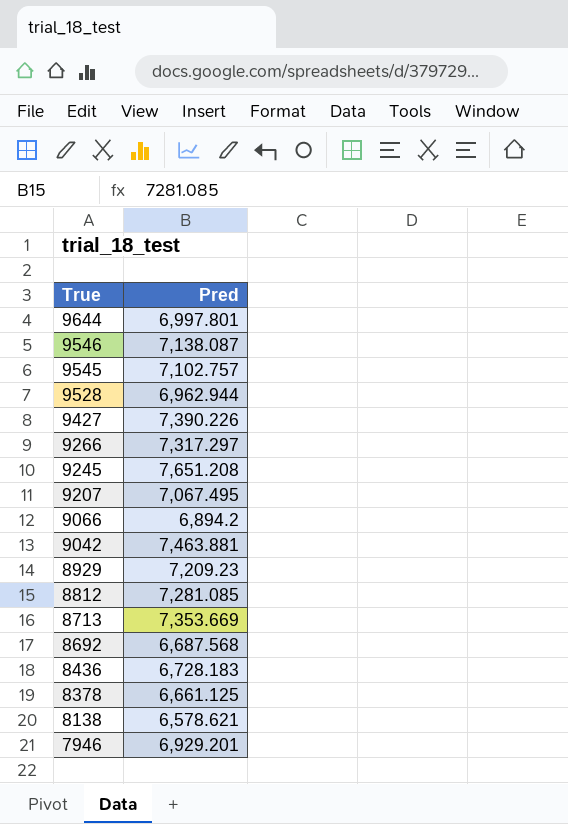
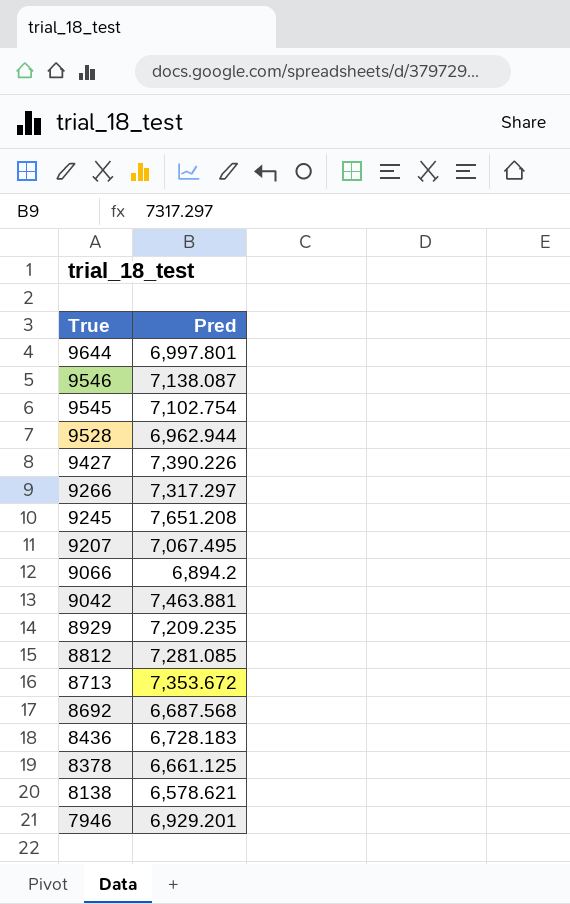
9545 | Pred: 7,102.757 -> 7,102.754
8929 | Pred: 7,209.23 -> 7,209.235
8713 | Pred: 7,353.669 -> 7,353.672

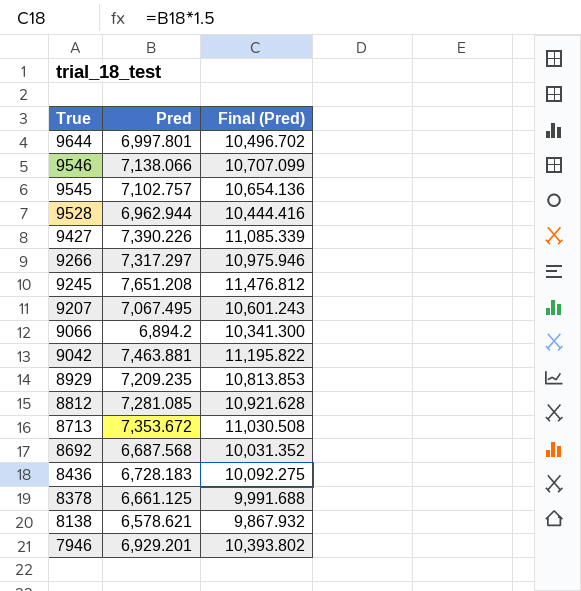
column Final (Pred) | formula: none -> [Pred] * 1.5
9546 | Pred: 7,138.087 -> 7,138.066
9545 | Pred: 7,102.754 -> 7,102.757

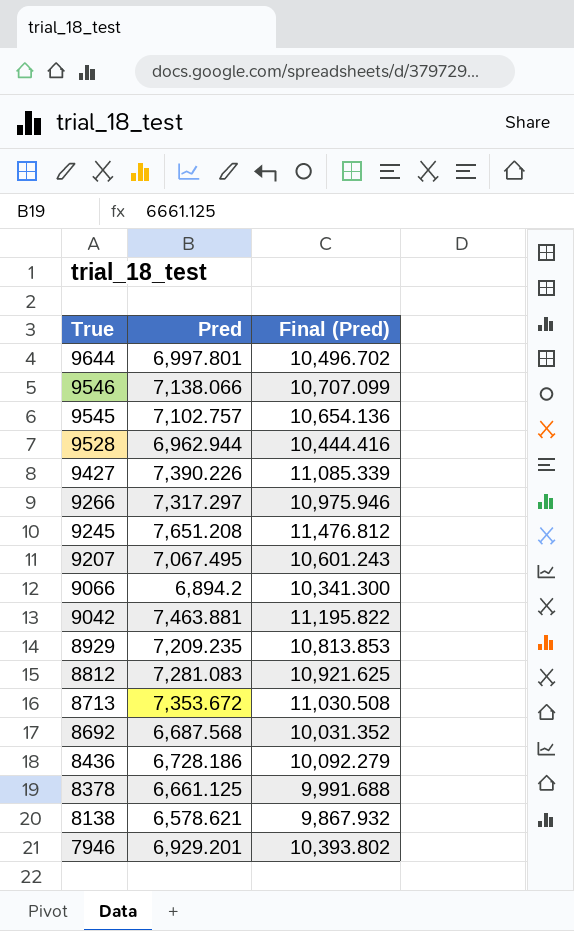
8812 | Pred: 7,281.085 -> 7,281.083
8812 | Final (Pred): 10,921.628 -> 10,921.625
8436 | Pred: 6,728.183 -> 6,728.186
8436 | Final (Pred): 10,092.275 -> 10,092.279

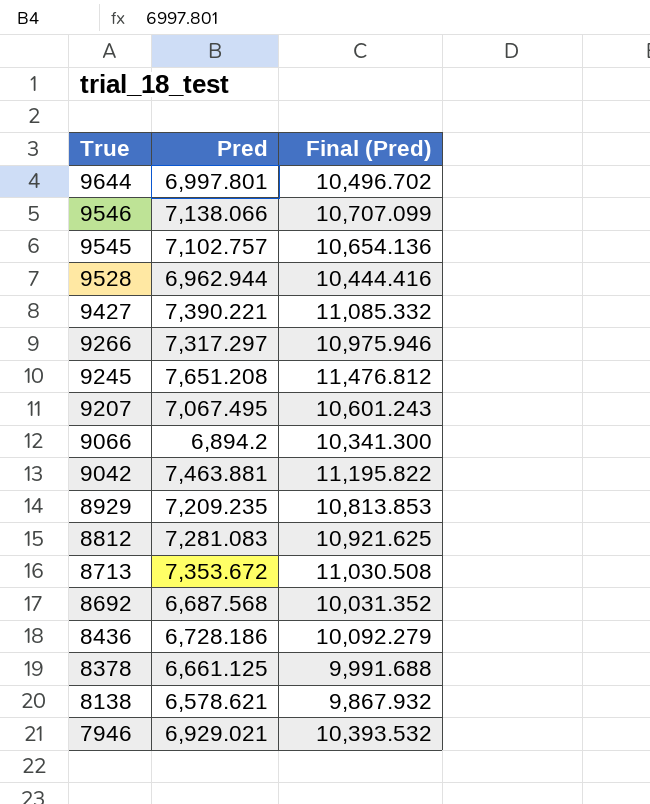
9427 | Pred: 7,390.226 -> 7,390.221
9427 | Final (Pred): 11,085.339 -> 11,085.332
7946 | Pred: 6,929.201 -> 6,929.021
7946 | Final (Pred): 10,393.802 -> 10,393.532

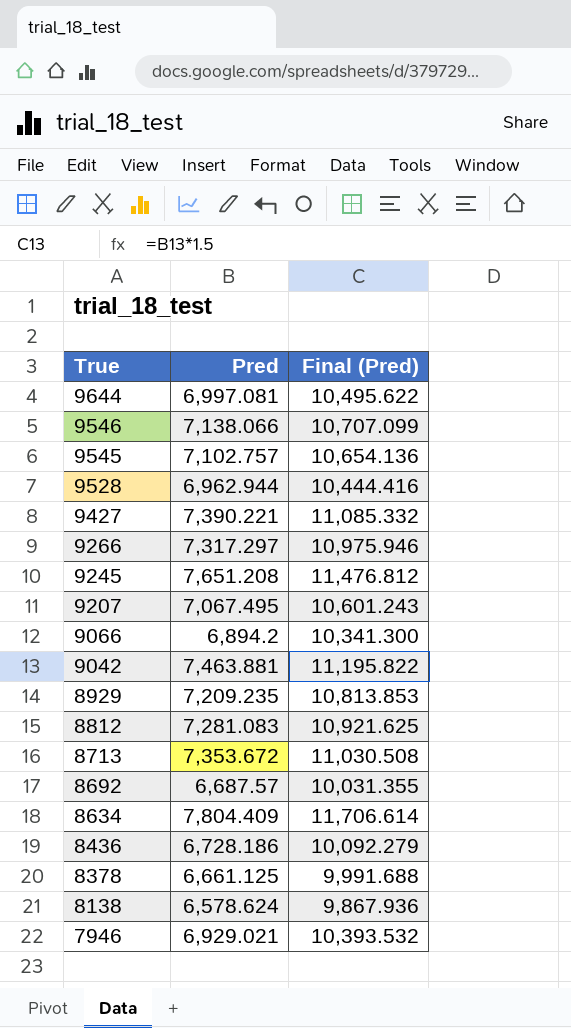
9644 | Pred: 6,997.801 -> 6,997.081
9644 | Final (Pred): 10,496.702 -> 10,495.622
8692 | Pred: 6,687.568 -> 6,687.57
8692 | Final (Pred): 10,031.352 -> 10,031.355
row 8634: none -> 7,804.409 | 11,706.614
8138 | Pred: 6,578.621 -> 6,578.624
8138 | Final (Pred): 9,867.932 -> 9,867.936

